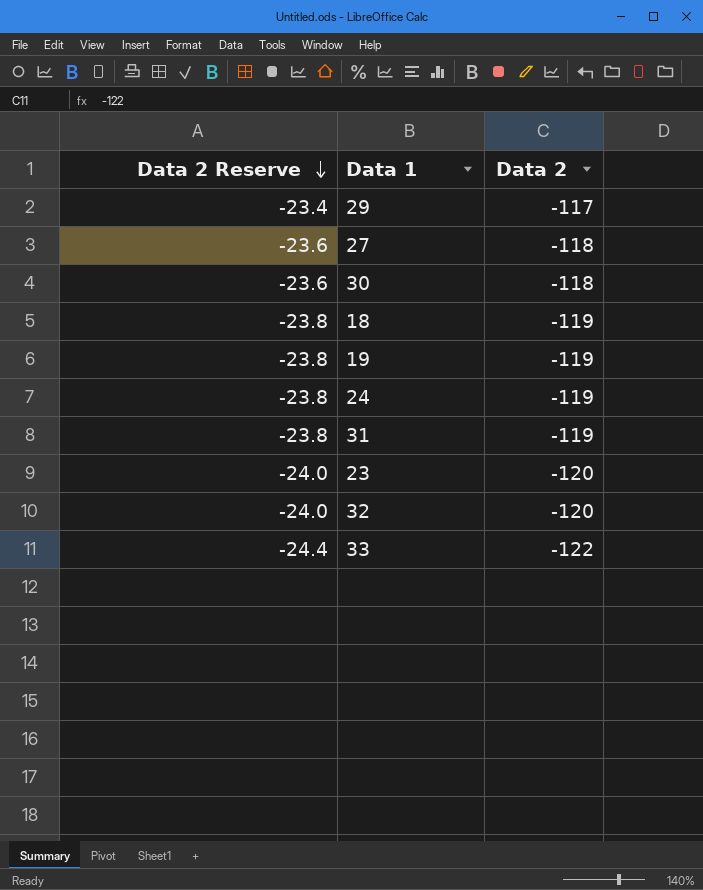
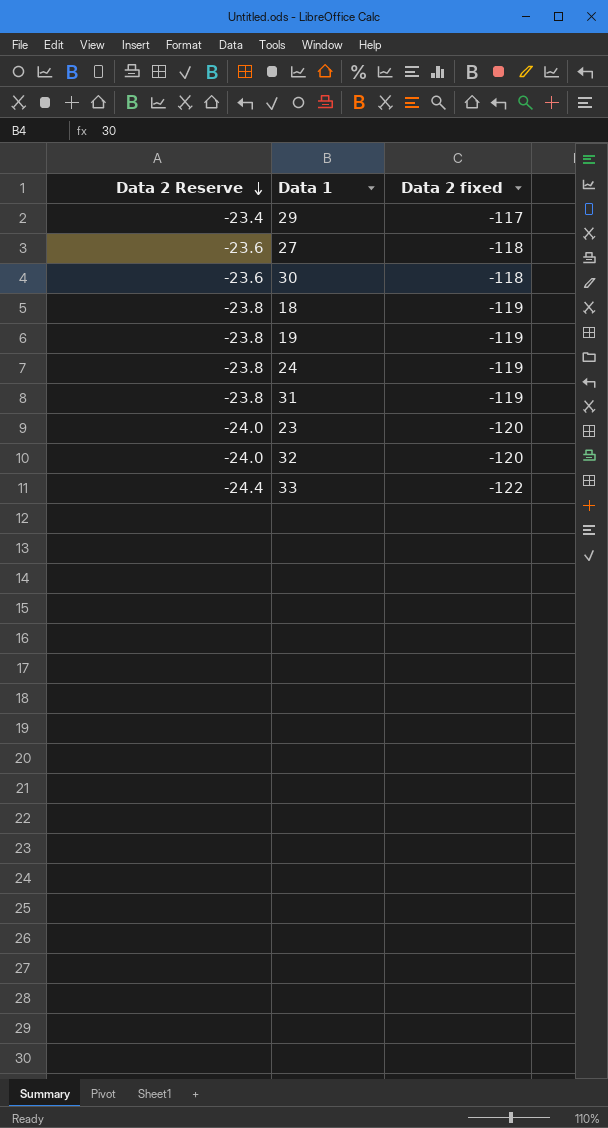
column name: Data 2 -> Data 2 fixed

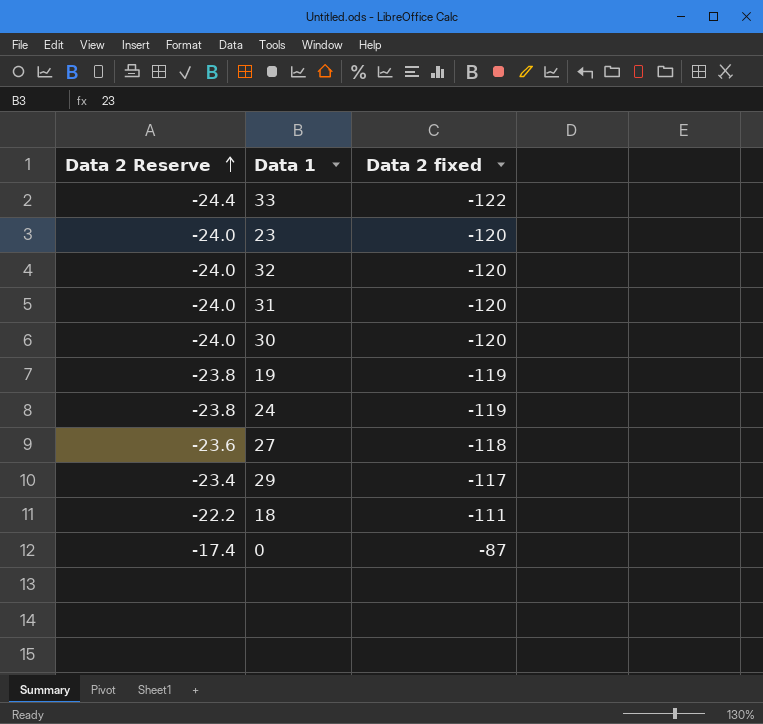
row order: Data 2 Reserve descending -> Data 2 Reserve ascending
31 | Data 2 Reserve: -23.8 -> -24.0
31 | Data 2 fixed: -119 -> -120
30 | Data 2 Reserve: -23.6 -> -24.0
30 | Data 2 fixed: -118 -> -120
18 | Data 2 Reserve: -23.8 -> -22.2
18 | Data 2 fixed: -119 -> -111
row 0: none -> -17.4 | -87

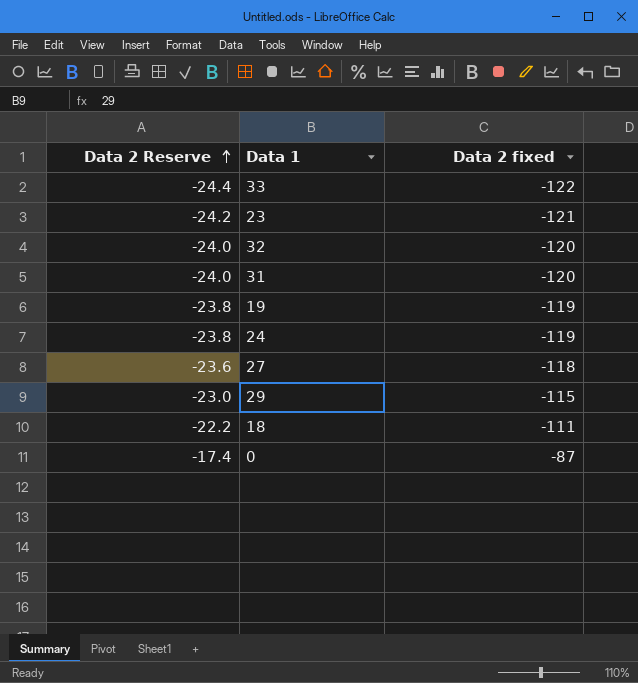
row 30: -24.0 | -120 -> none
23 | Data 2 Reserve: -24.0 -> -24.2
23 | Data 2 fixed: -120 -> -121
29 | Data 2 Reserve: -23.4 -> -23.0
29 | Data 2 fixed: -117 -> -115

